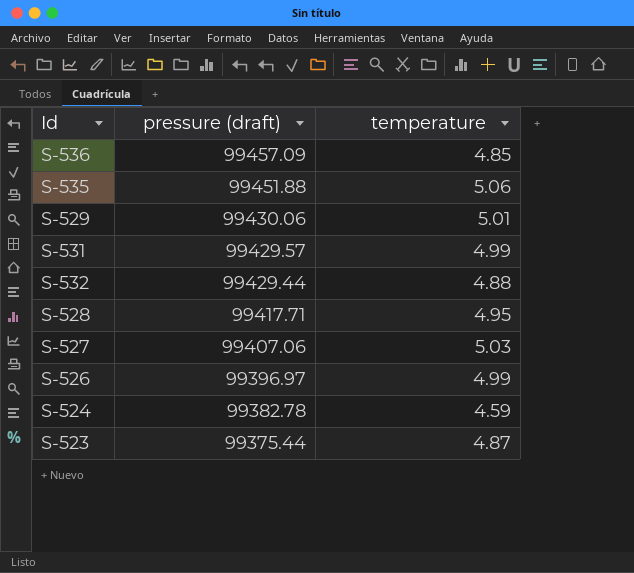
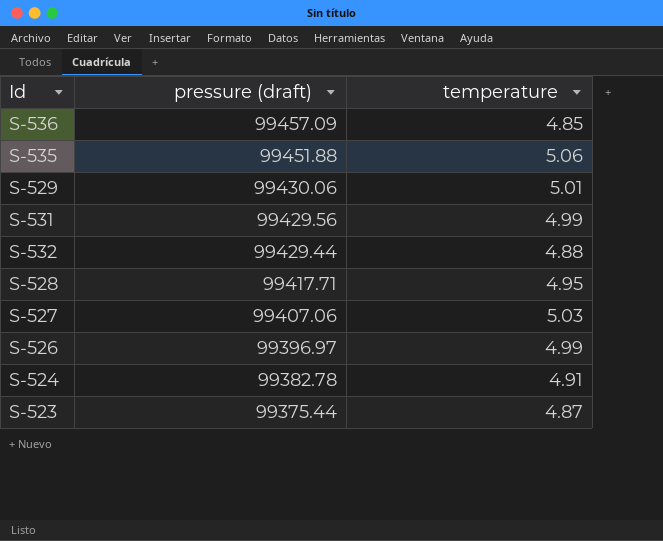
S-531 | pressure (draft): 99429.57 -> 99429.56
S-524 | temperature: 4.59 -> 4.91

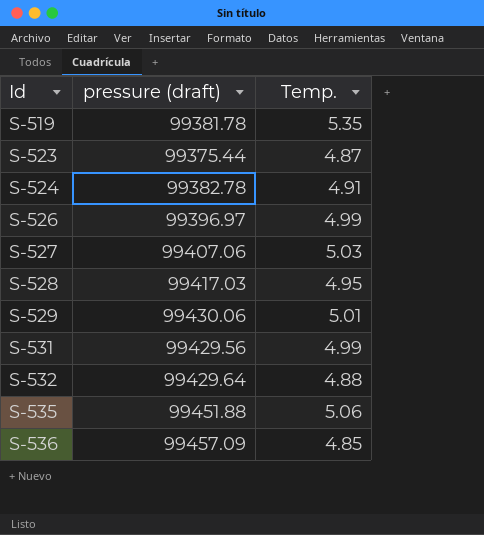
row order: pressure (draft) descending -> Id ascending
column name: temperature -> Temp.
row S-519: none -> 99381.78 | 5.35
S-528 | pressure (draft): 99417.71 -> 99417.03
S-532 | pressure (draft): 99429.44 -> 99429.64

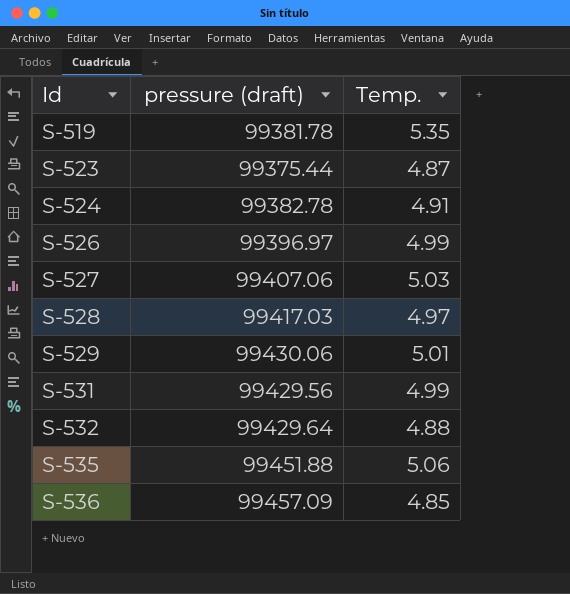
S-528 | Temp.: 4.95 -> 4.97

